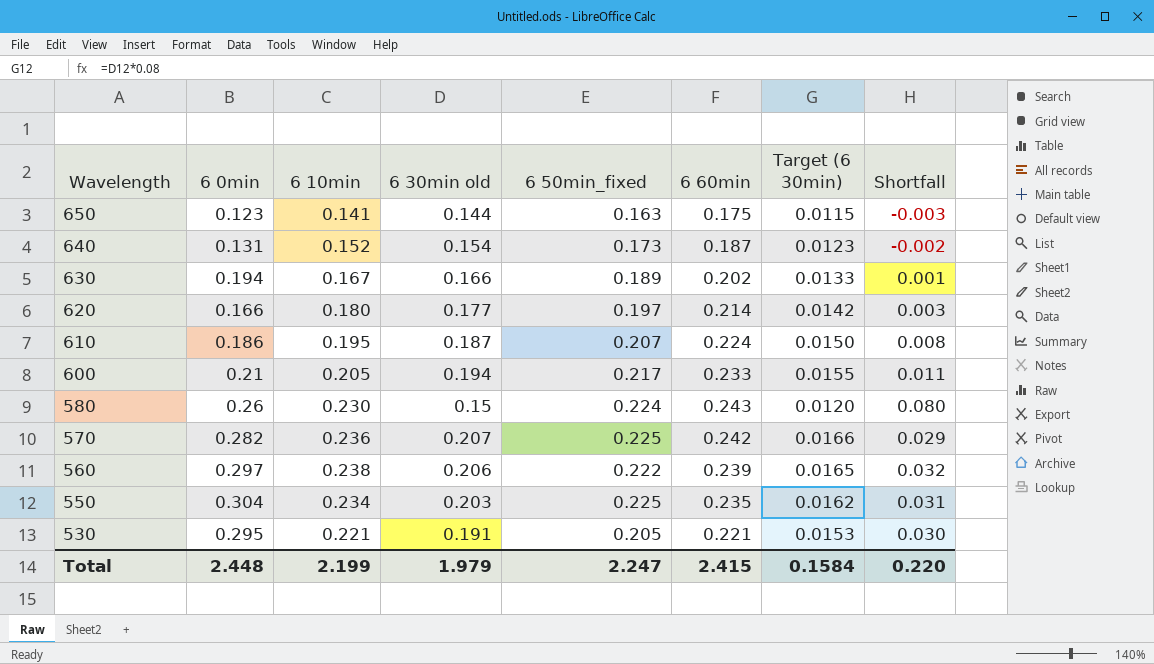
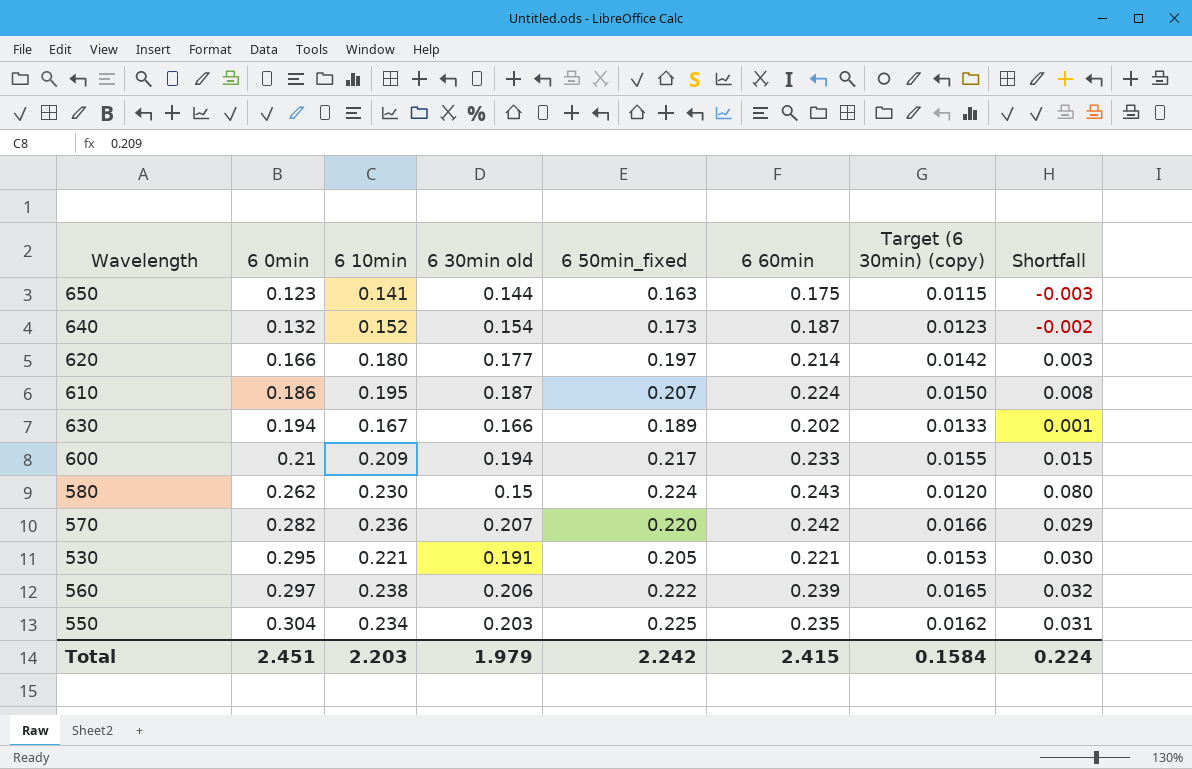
row order: Wavelength descending -> 6 0min ascending
column name: Target (6 30min) -> Target (6 30min) (copy)
640 | 6 0min: 0.131 -> 0.132
600 | 6 10min: 0.205 -> 0.209
600 | Shortfall: 0.011 -> 0.015
580 | 6 0min: 0.26 -> 0.262
570 | 6 50min_fixed: 0.225 -> 0.220
Total | 6 0min: 2.448 -> 2.451
Total | 6 10min: 2.199 -> 2.203
Total | 6 50min_fixed: 2.247 -> 2.242
Total | Shortfall: 0.220 -> 0.224

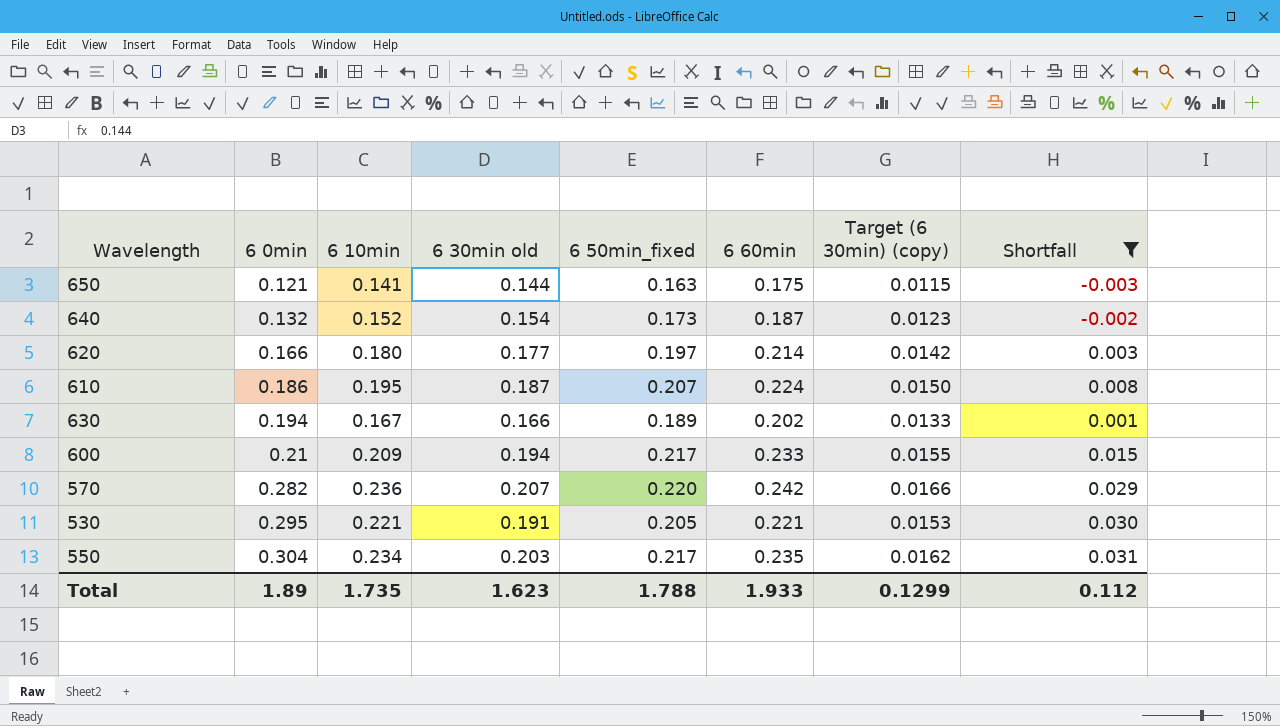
filter: none -> Shortfall <= 0.031
650 | 6 0min: 0.123 -> 0.121
550 | 6 50min_fixed: 0.225 -> 0.217
Total | 6 0min: 2.451 -> 1.89
Total | 6 10min: 2.203 -> 1.735
Total | 6 30min old: 1.979 -> 1.623
Total | 6 50min_fixed: 2.242 -> 1.788
Total | 6 60min: 2.415 -> 1.933
Total | Target (6 30min) (copy): 0.1584 -> 0.1299
Total | Shortfall: 0.224 -> 0.112

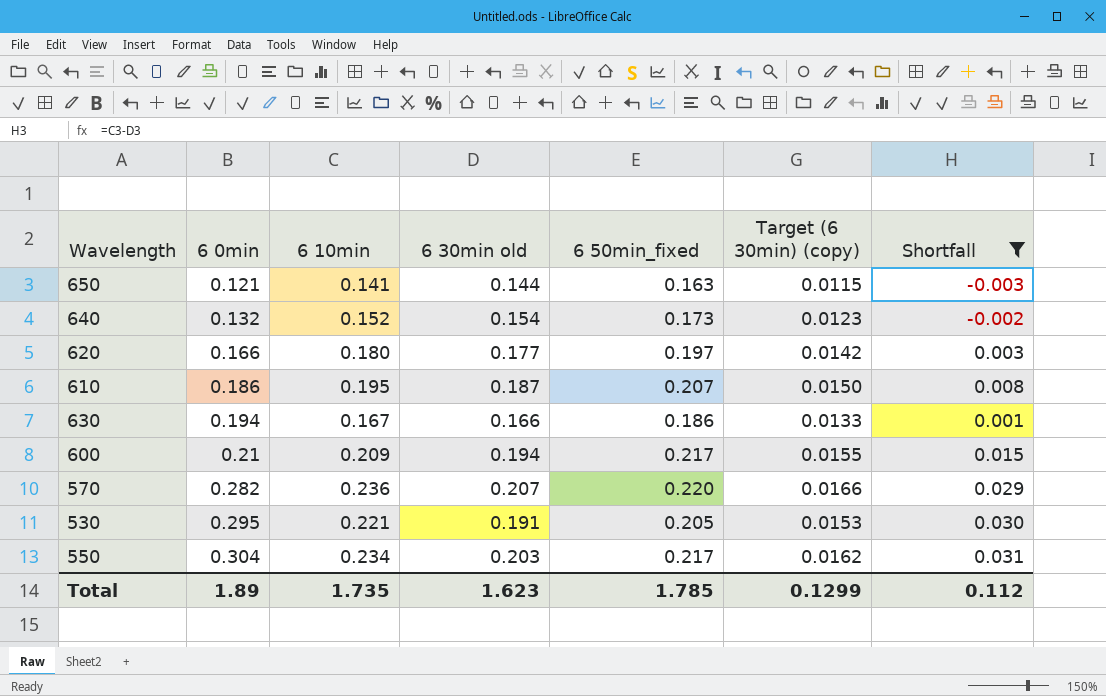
column 6 60min | position: 6 -> none
630 | 6 50min_fixed: 0.189 -> 0.186
Total | 6 50min_fixed: 1.788 -> 1.785

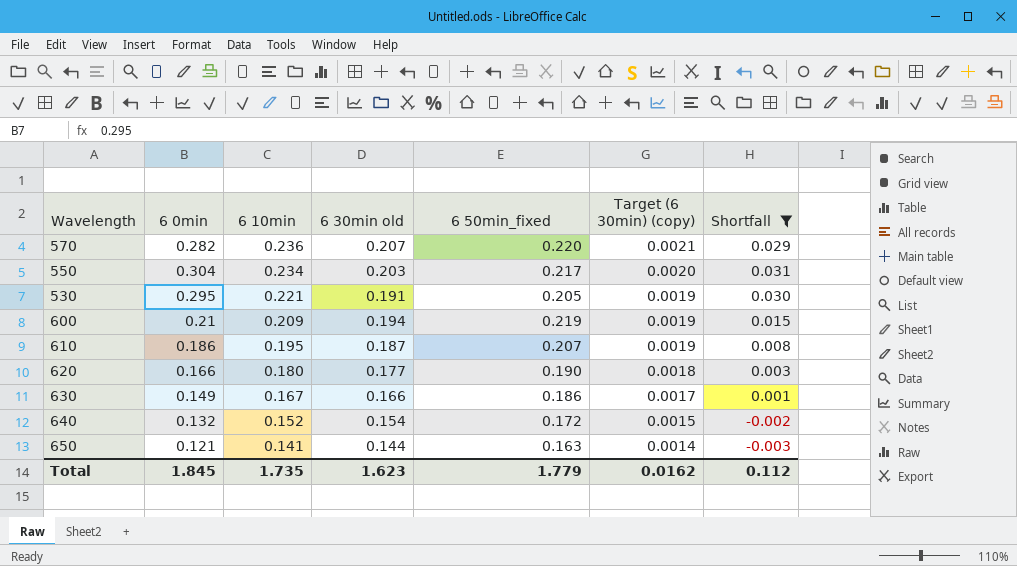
row order: 6 0min ascending -> 6 10min descending
column Target (6 30min) (copy) | formula: [6 30min old] * 0.08 -> [6 30min old] * 0.01
600 | 6 50min_fixed: 0.217 -> 0.219
620 | 6 50min_fixed: 0.197 -> 0.190
630 | 6 0min: 0.194 -> 0.149
640 | 6 50min_fixed: 0.173 -> 0.172
Total | 6 0min: 1.89 -> 1.845
Total | 6 50min_fixed: 1.785 -> 1.779
Total | Target (6 30min) (copy): 0.1299 -> 0.0162

